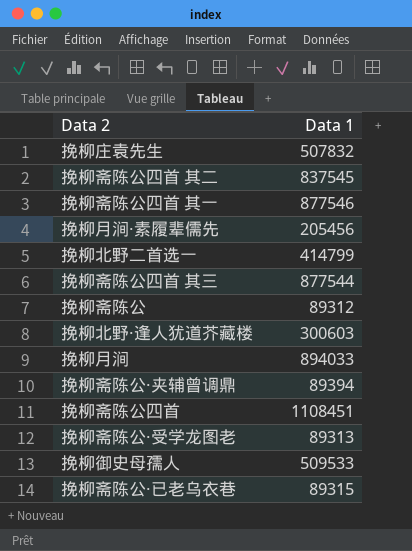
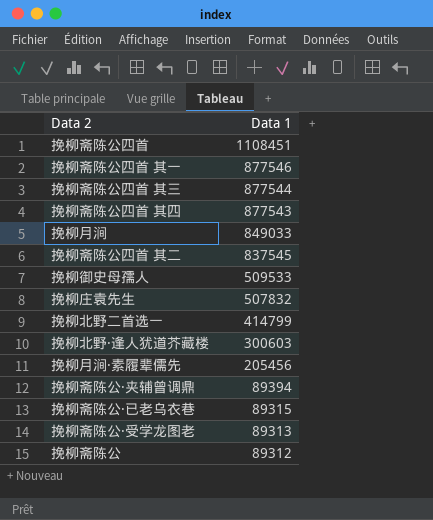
row order: none -> Data 1 descending
row 挽柳斋陈公四首 其四: none -> 877543
挽柳月涧 | Data 1: 894033 -> 849033

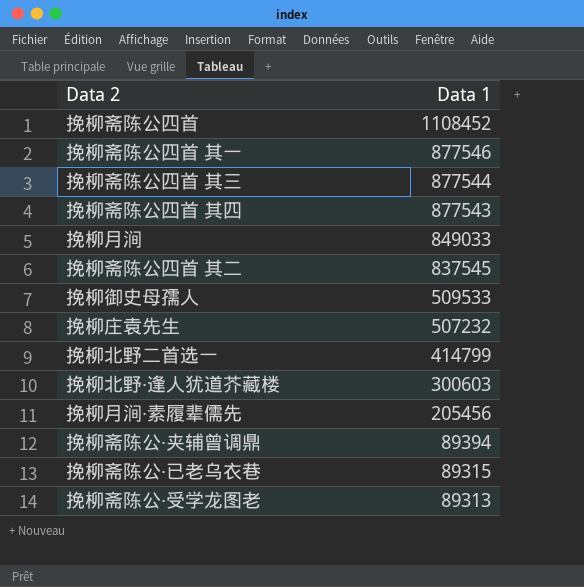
row 挽柳斋陈公: 89312 -> none
挽柳斋陈公四首 | Data 1: 1108451 -> 1108452
挽柳庄袁先生 | Data 1: 507832 -> 507232

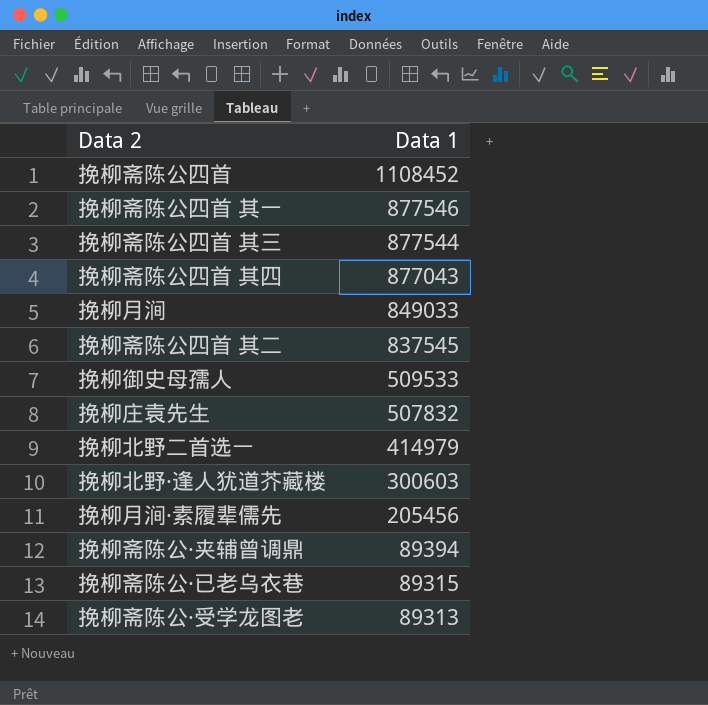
挽柳斋陈公四首 其四 | Data 1: 877543 -> 877043
挽柳庄袁先生 | Data 1: 507232 -> 507832
挽柳北野二首选一 | Data 1: 414799 -> 414979

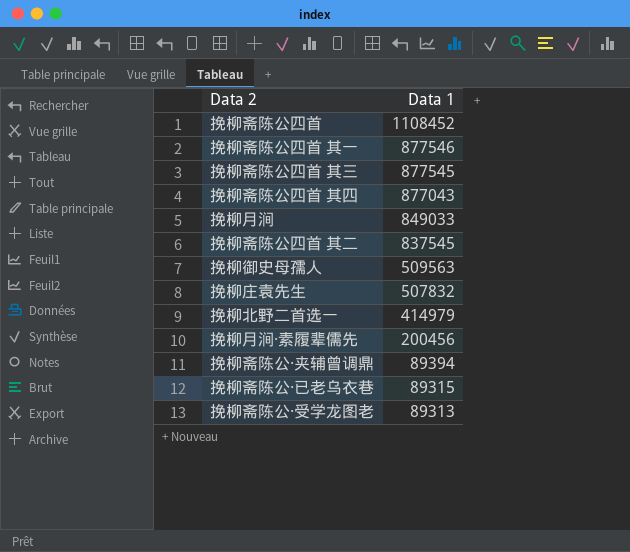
row 挽柳北野·逢人犹道芥藏楼: 300603 -> none
挽柳斋陈公四首 其三 | Data 1: 877544 -> 877545
挽柳御史母孺人 | Data 1: 509533 -> 509563
挽柳月涧·素履辈儒先 | Data 1: 205456 -> 200456

